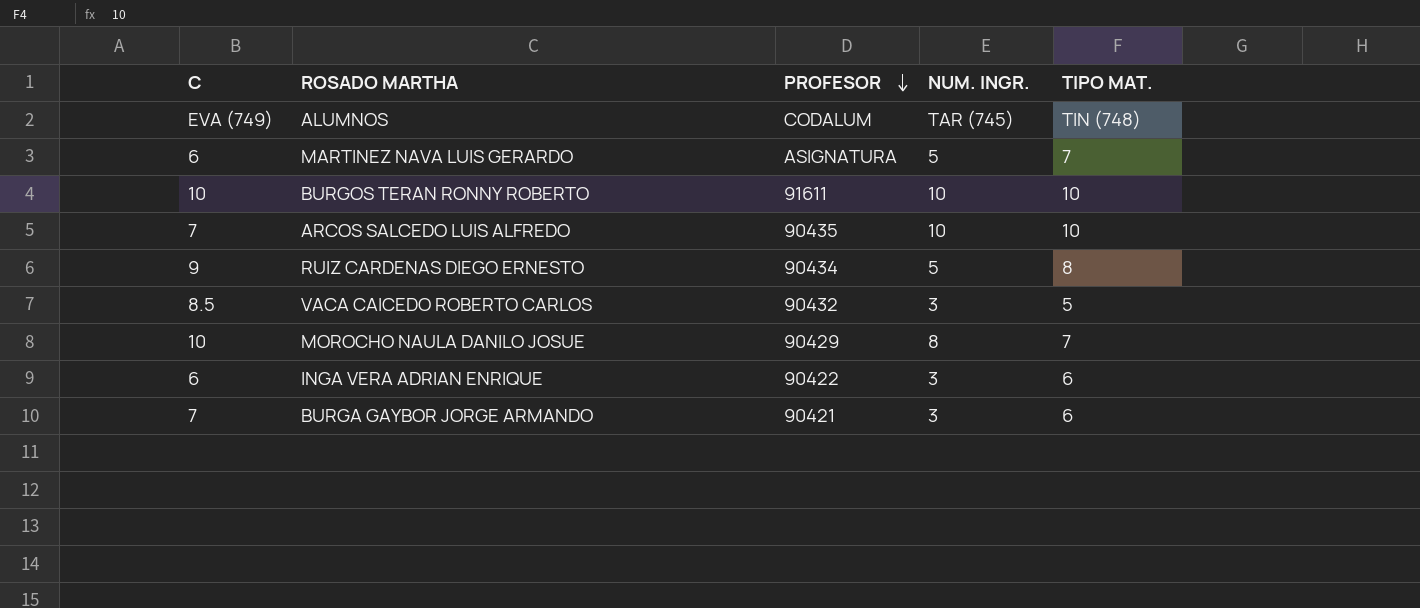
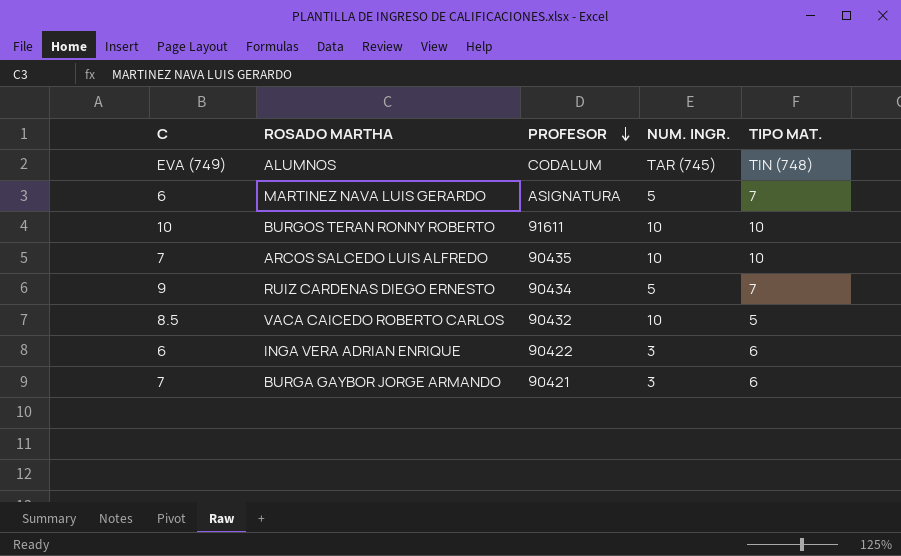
row MOROCHO NAULA DANILO JOSUE: 10 | 90429 | 8 | 7 -> none
RUIZ CARDENAS DIEGO ERNESTO | TIPO MAT.: 8 -> 7
VACA CAICEDO ROBERTO CARLOS | NUM. INGR.: 3 -> 10

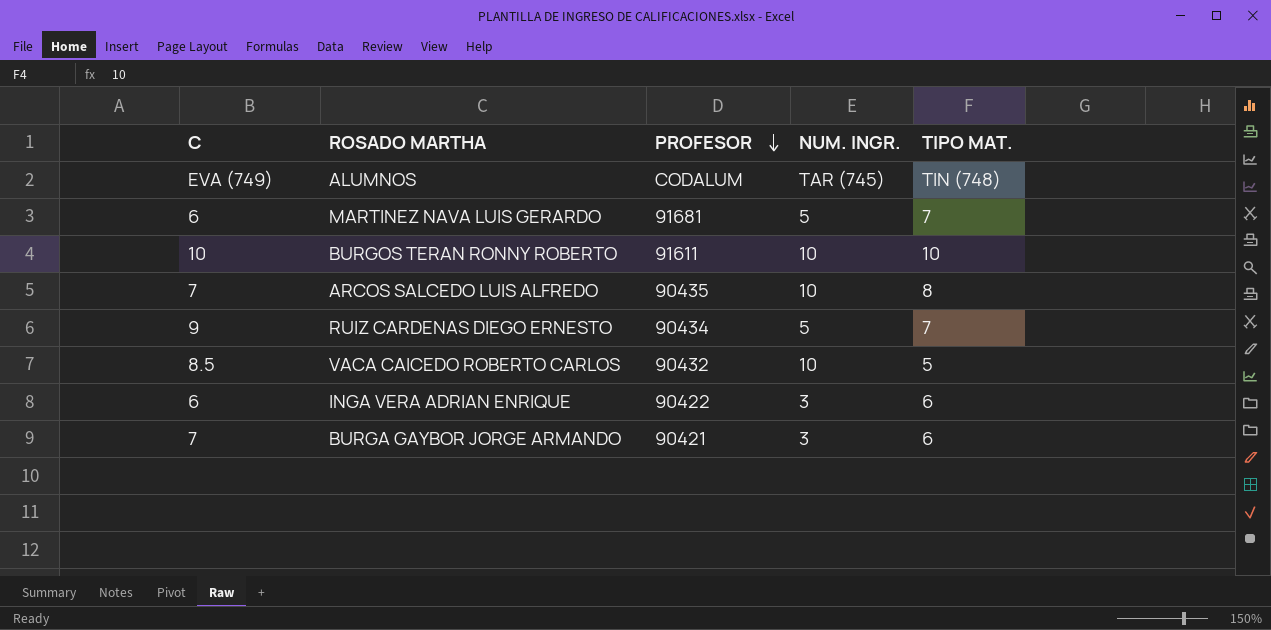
MARTINEZ NAVA LUIS GERARDO | PROFESOR: ASIGNATURA -> 91681
ARCOS SALCEDO LUIS ALFREDO | TIPO MAT.: 10 -> 8

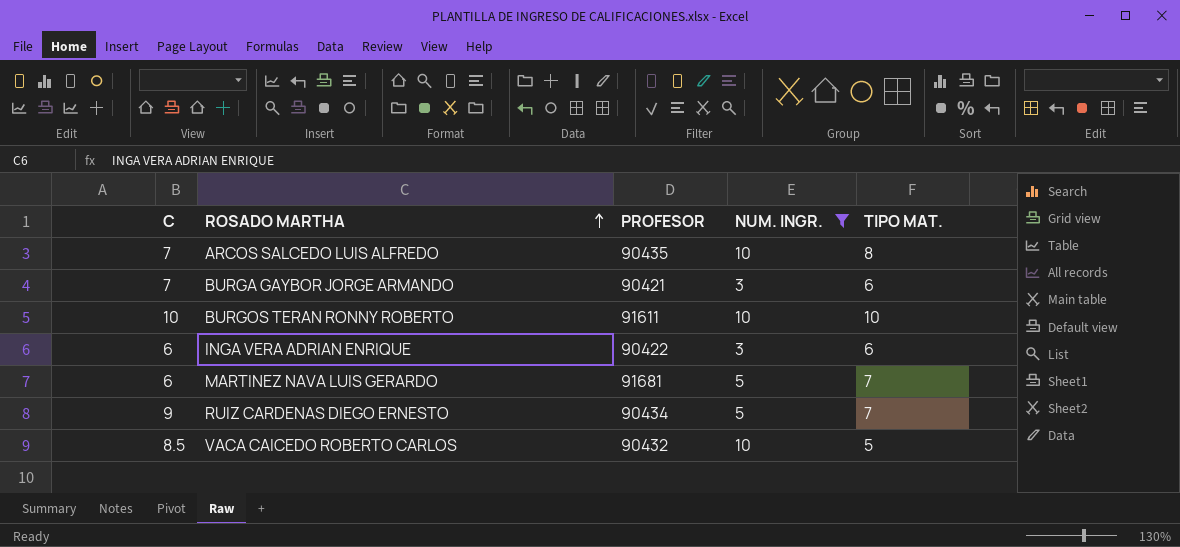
filter: none -> NUM. INGR. != TAR (745)
row order: PROFESOR descending -> ROSADO MARTHA ascending

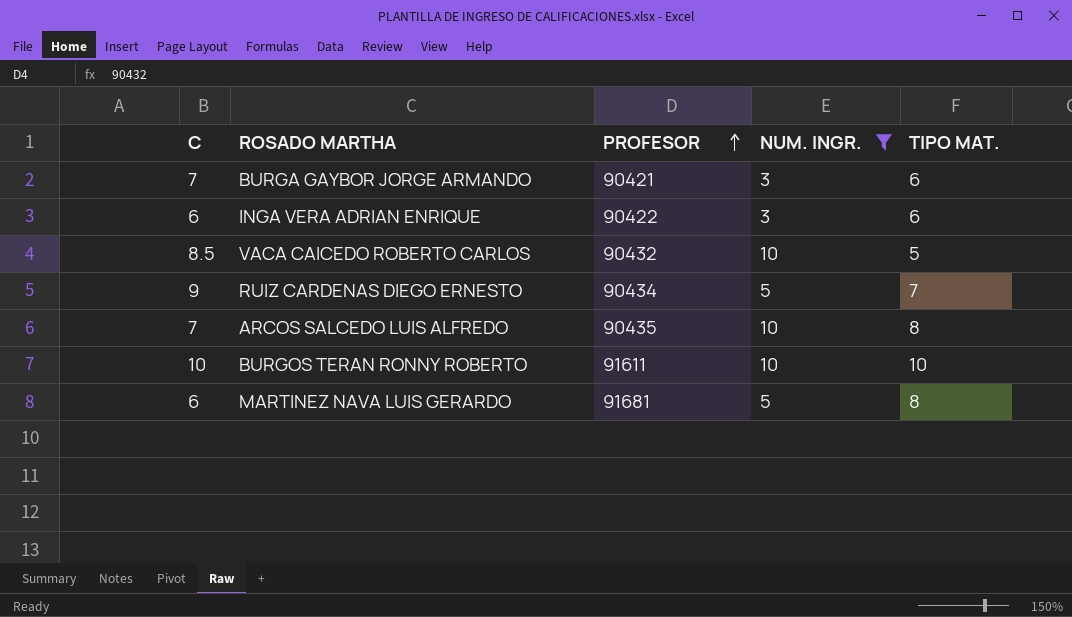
row order: ROSADO MARTHA ascending -> PROFESOR ascending
MARTINEZ NAVA LUIS GERARDO | TIPO MAT.: 7 -> 8

